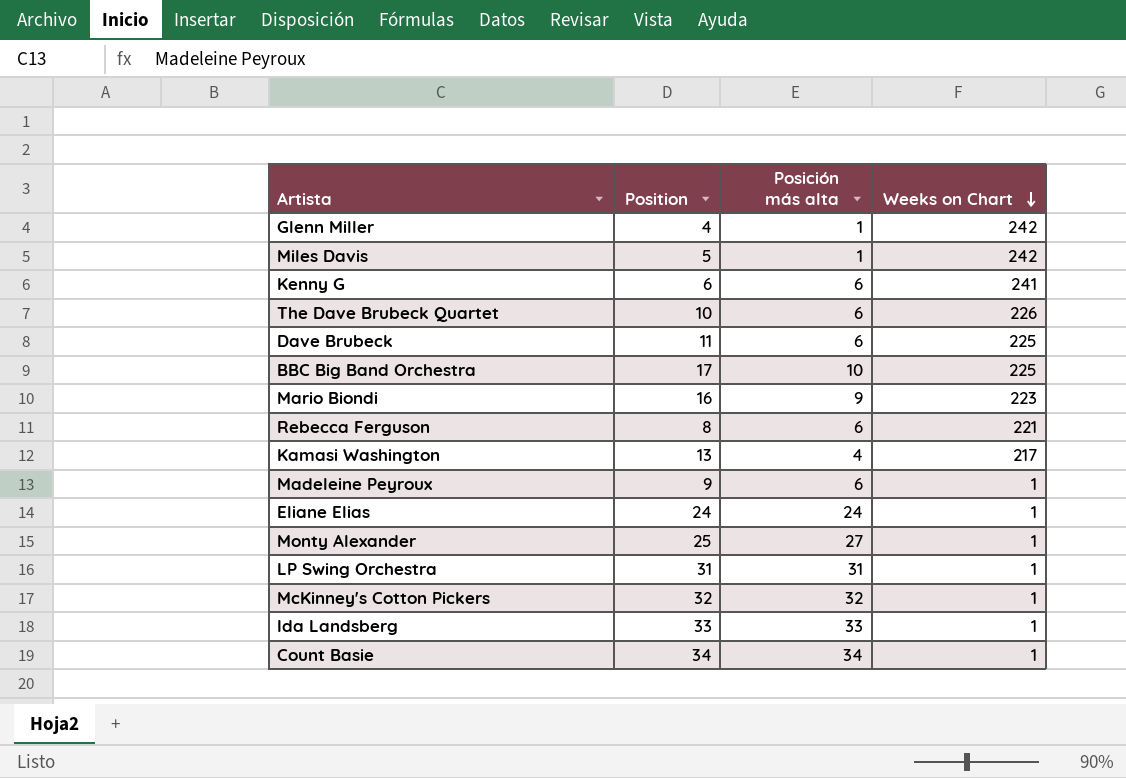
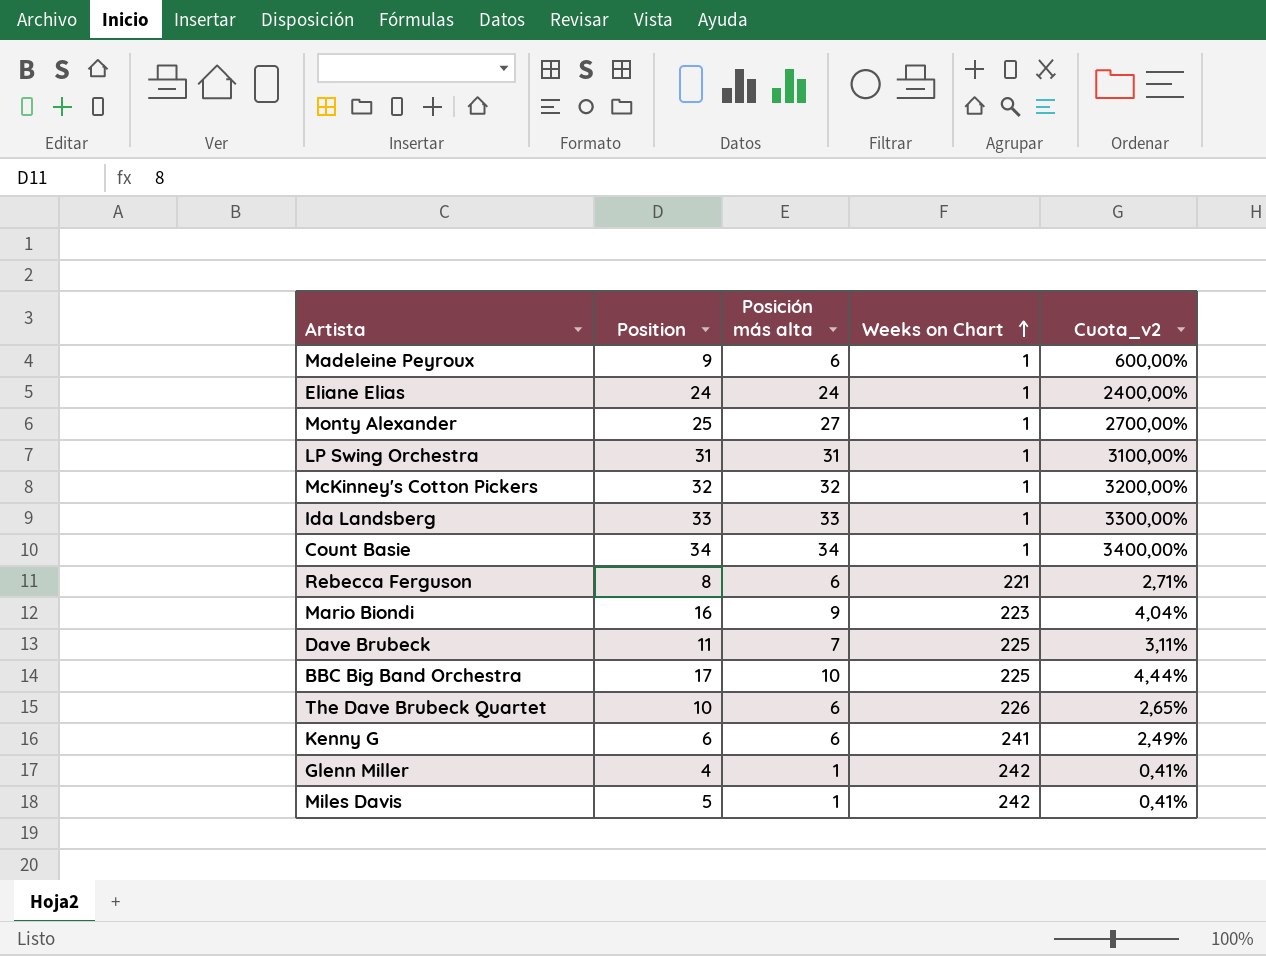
row order: Weeks on Chart descending -> Weeks on Chart ascending
column Cuota_v2 | formula: none -> [Posición más alta] / [Weeks on Chart]
row Kamasi Washington: 13 | 4 | 217 -> none
Dave Brubeck | Posición más alta: 6 -> 7

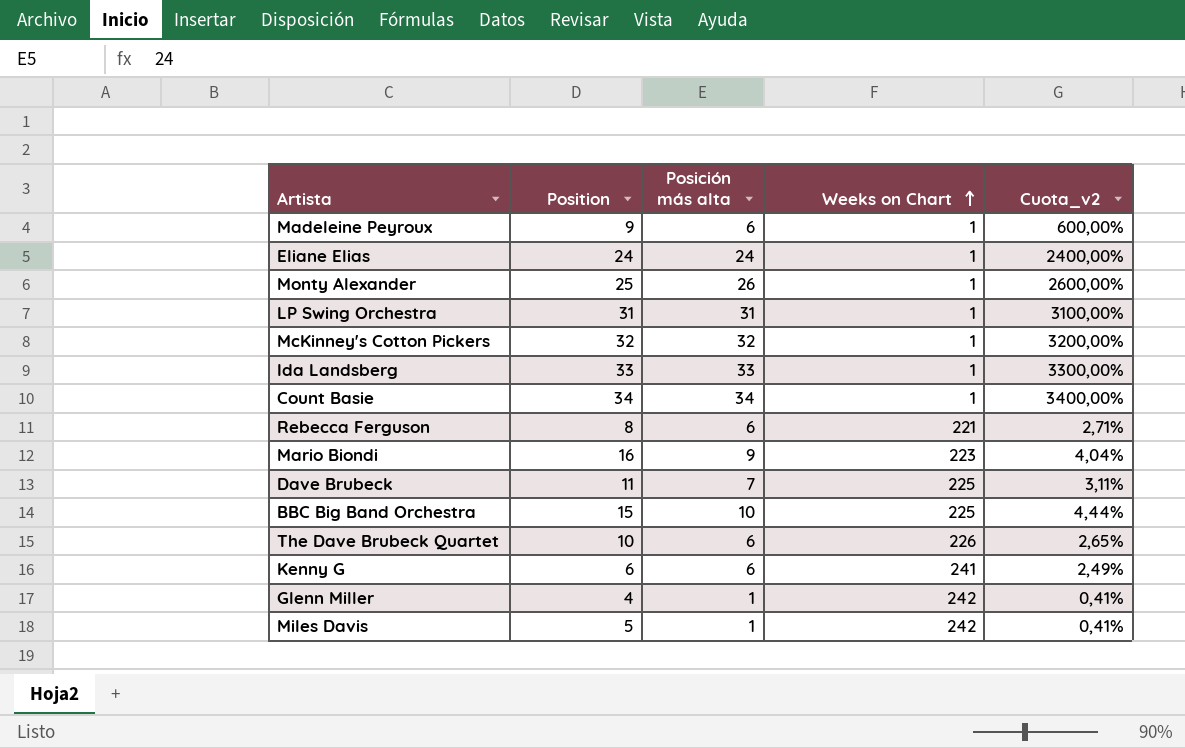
Monty Alexander | Posición más alta: 27 -> 26
Monty Alexander | Cuota_v2: 2700,00% -> 2600,00%
BBC Big Band Orchestra | Position: 17 -> 15

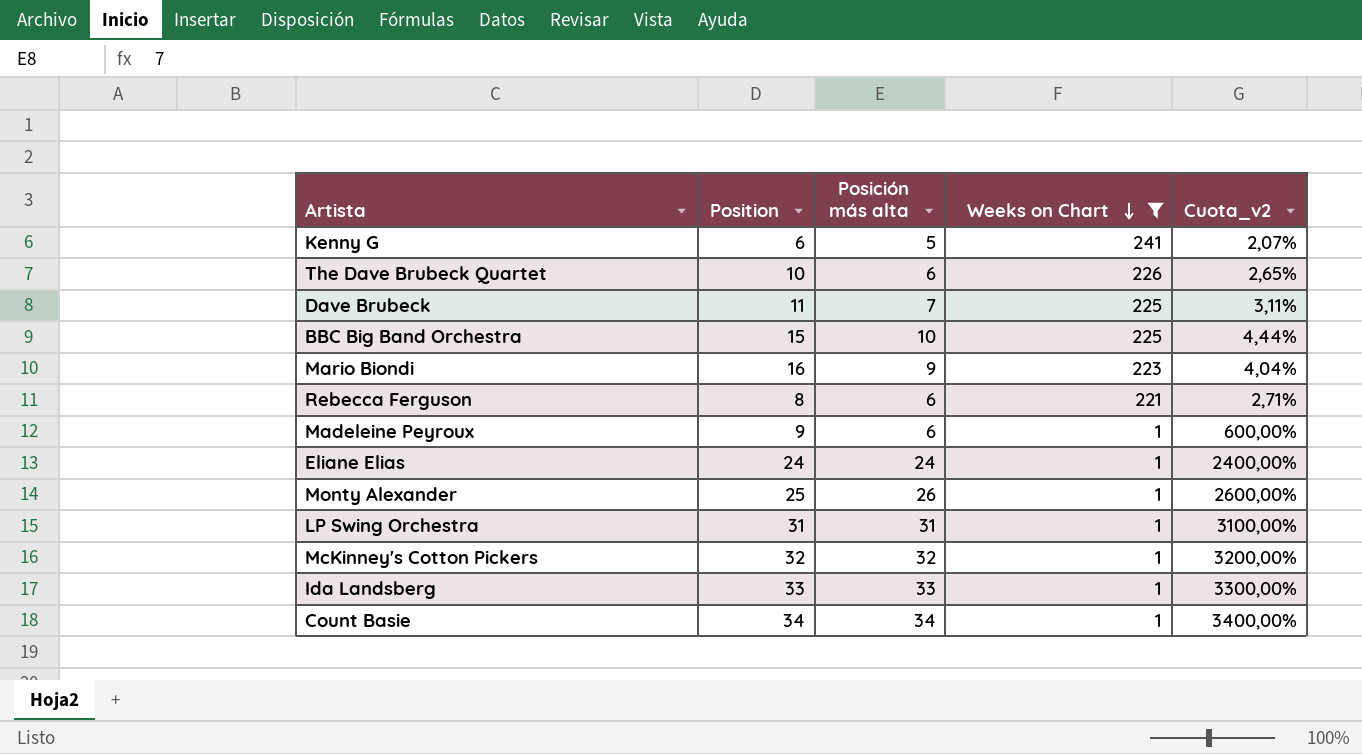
filter: none -> Weeks on Chart != 242
row order: Weeks on Chart ascending -> Weeks on Chart descending
Kenny G | Posición más alta: 6 -> 5
Kenny G | Cuota_v2: 2,49% -> 2,07%

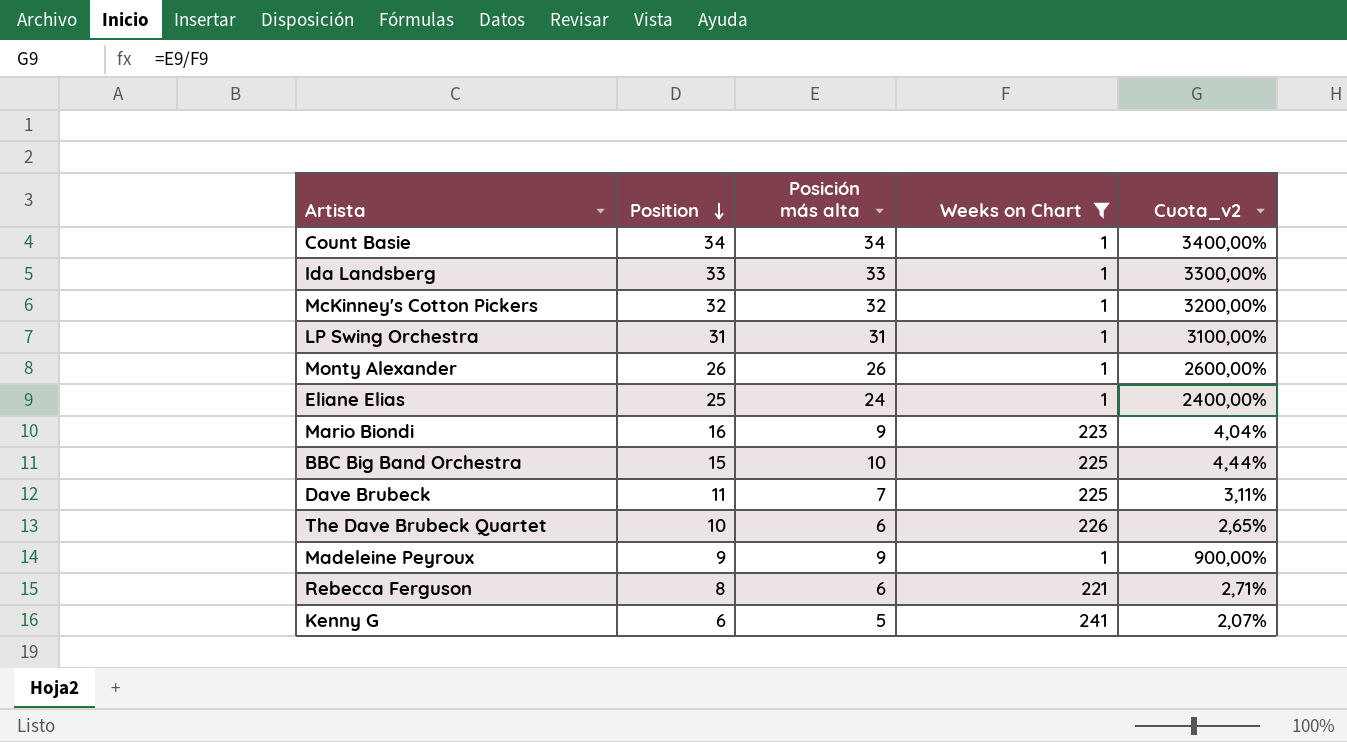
row order: Weeks on Chart descending -> Position descending
Monty Alexander | Position: 25 -> 26
Eliane Elias | Position: 24 -> 25
Madeleine Peyroux | Posición más alta: 6 -> 9
Madeleine Peyroux | Cuota_v2: 600,00% -> 900,00%

